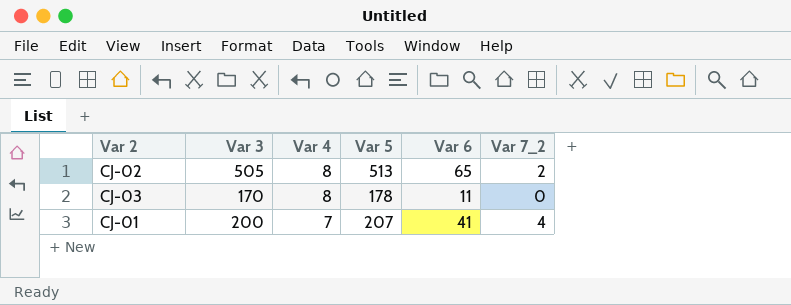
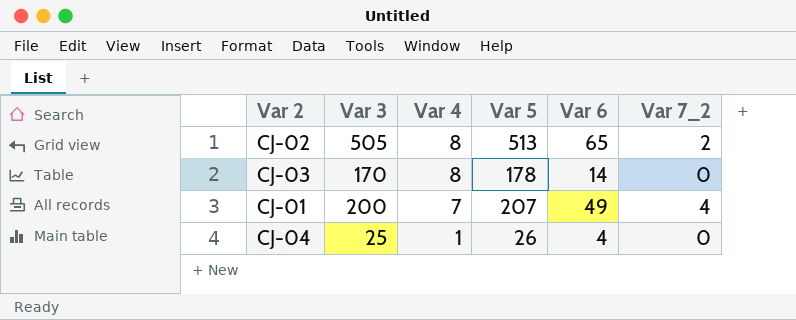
CJ-03 | Var 6: 11 -> 14
CJ-01 | Var 6: 41 -> 49
row CJ-04: none -> 25 | 1 | 26 | 4 | 0

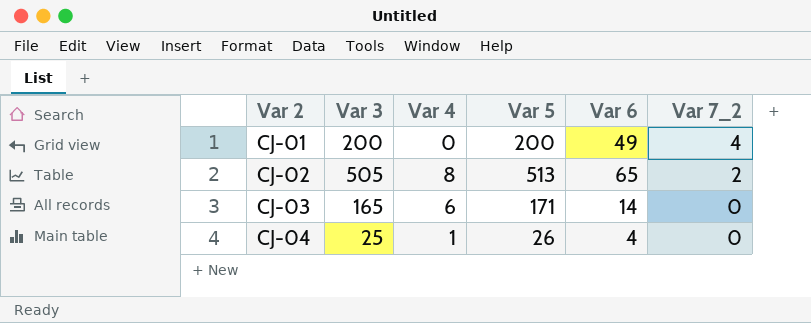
row order: Var 4 descending -> Var 2 ascending
CJ-01 | Var 4: 7 -> 0
CJ-01 | Var 5: 207 -> 200
CJ-03 | Var 3: 170 -> 165
CJ-03 | Var 4: 8 -> 6
CJ-03 | Var 5: 178 -> 171

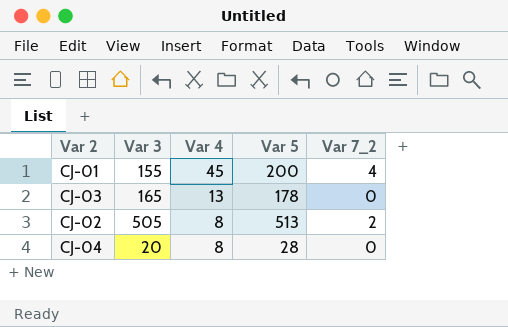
row order: Var 2 ascending -> Var 4 descending
column Var 6 | position: 5 -> none
CJ-01 | Var 3: 200 -> 155
CJ-01 | Var 4: 0 -> 45
CJ-03 | Var 4: 6 -> 13
CJ-03 | Var 5: 171 -> 178
CJ-04 | Var 3: 25 -> 20
CJ-04 | Var 4: 1 -> 8
CJ-04 | Var 5: 26 -> 28

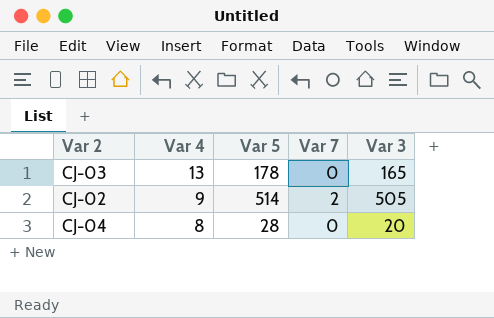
column name: Var 7_2 -> Var 7
column Var 3 | position: 2 -> 5
row CJ-01: 155 | 45 | 200 | 4 -> none
CJ-02 | Var 4: 8 -> 9
CJ-02 | Var 5: 513 -> 514

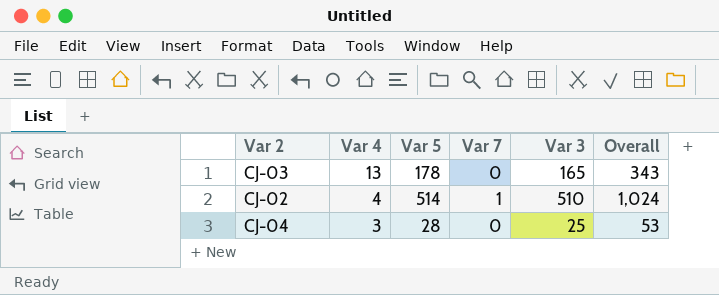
column Overall | formula: none -> [Var 5] + [Var 3]
CJ-02 | Var 4: 9 -> 4
CJ-02 | Var 7: 2 -> 1
CJ-02 | Var 3: 505 -> 510
CJ-04 | Var 4: 8 -> 3
CJ-04 | Var 3: 20 -> 25

